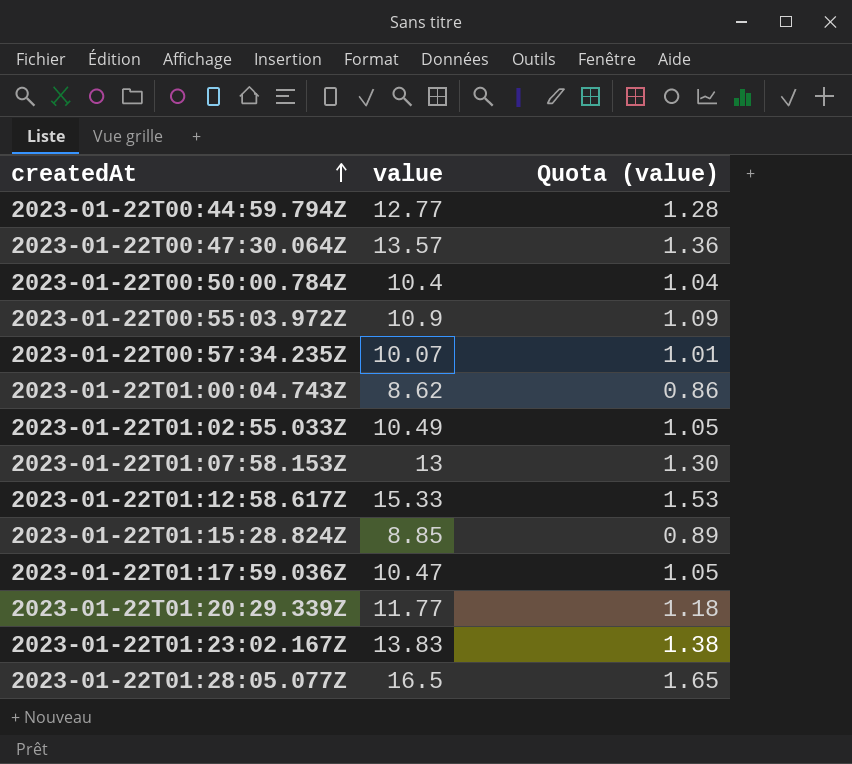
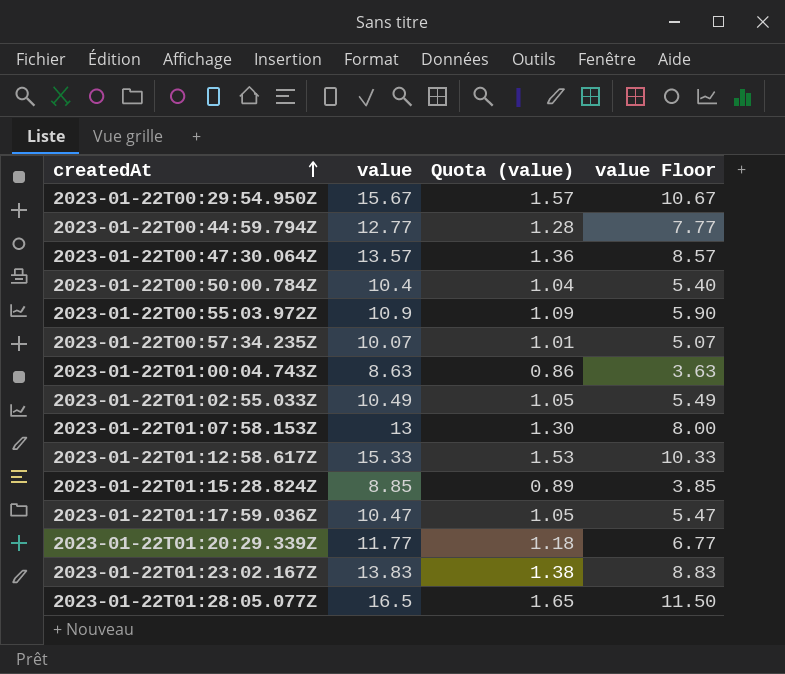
column value Floor | formula: none -> [value] - 5
row 2023-01-22T00:29:54.950Z: none -> 15.67 | 1.57 | 10.67
2023-01-22T01:00:04.743Z | value: 8.62 -> 8.63

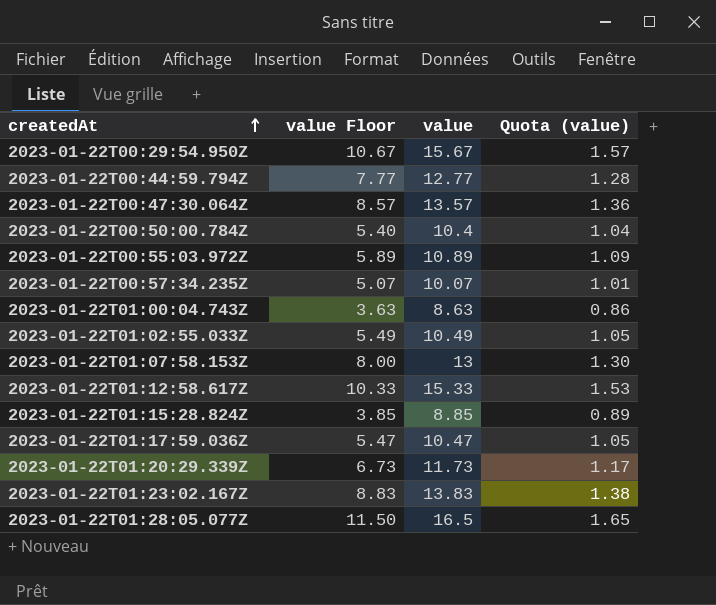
column value Floor | position: 4 -> 2
2023-01-22T00:55:03.972Z | value Floor: 5.90 -> 5.89
2023-01-22T00:55:03.972Z | value: 10.9 -> 10.89
2023-01-22T01:20:29.339Z | value Floor: 6.77 -> 6.73
2023-01-22T01:20:29.339Z | value: 11.77 -> 11.73
2023-01-22T01:20:29.339Z | Quota (value): 1.18 -> 1.17

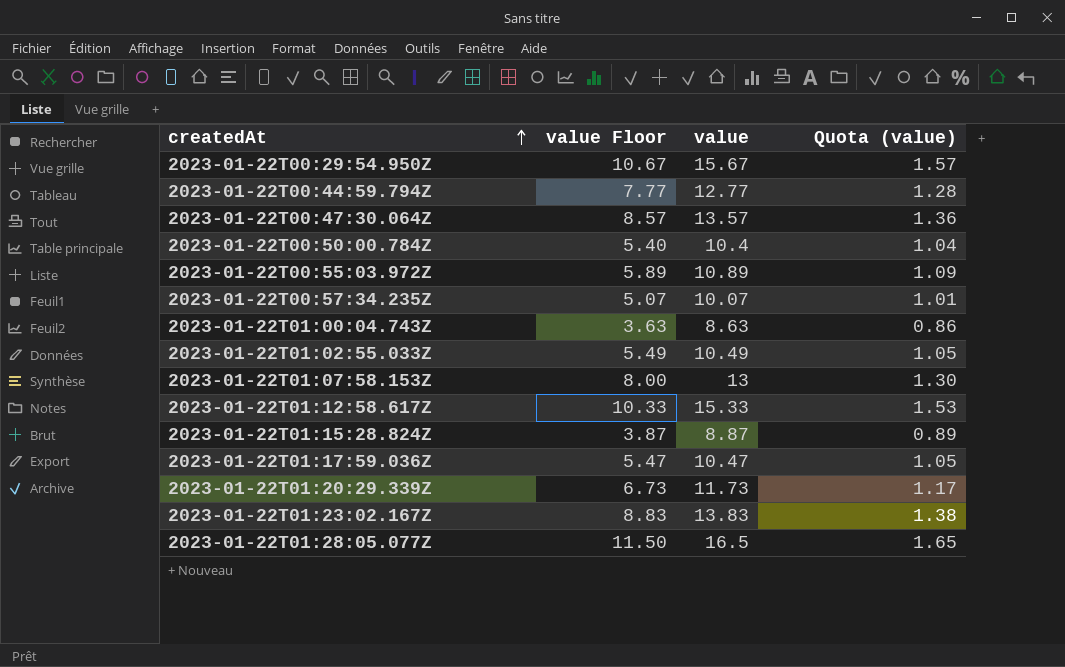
2023-01-22T01:15:28.824Z | value Floor: 3.85 -> 3.87
2023-01-22T01:15:28.824Z | value: 8.85 -> 8.87

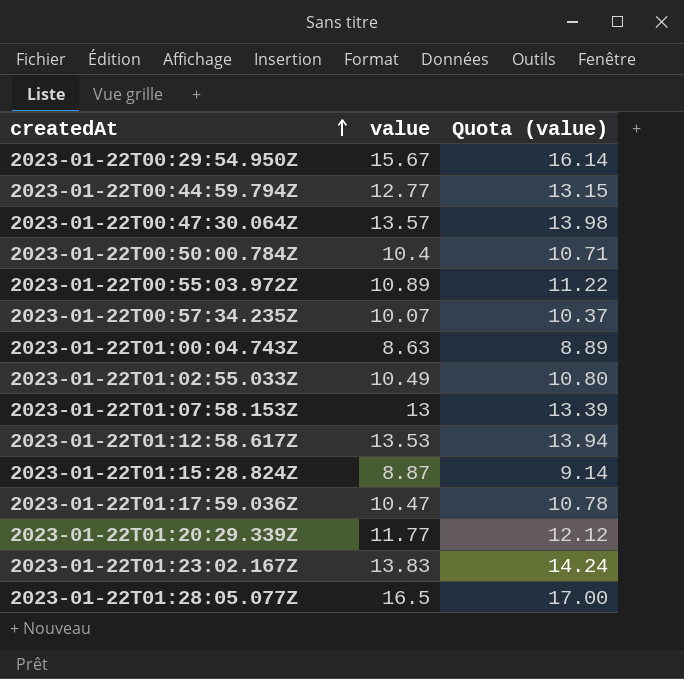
column value Floor | formula: [value] - 5 -> none
column Quota (value) | formula: [value] * 0.1 -> [value] * 1.03
2023-01-22T01:12:58.617Z | value: 15.33 -> 13.53
2023-01-22T01:20:29.339Z | value: 11.73 -> 11.77

